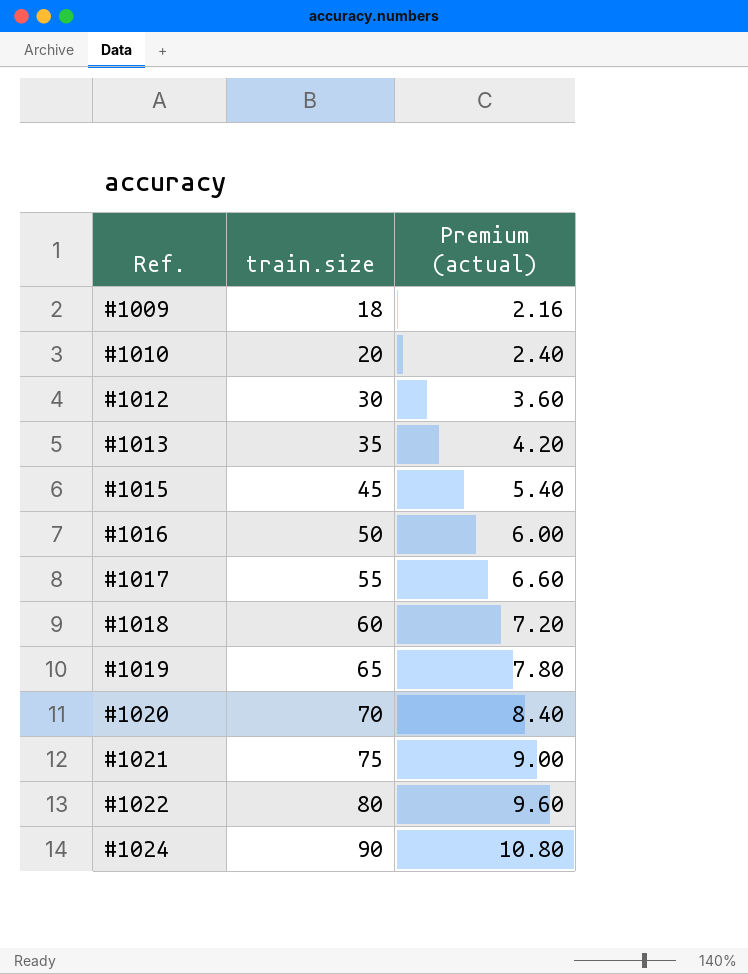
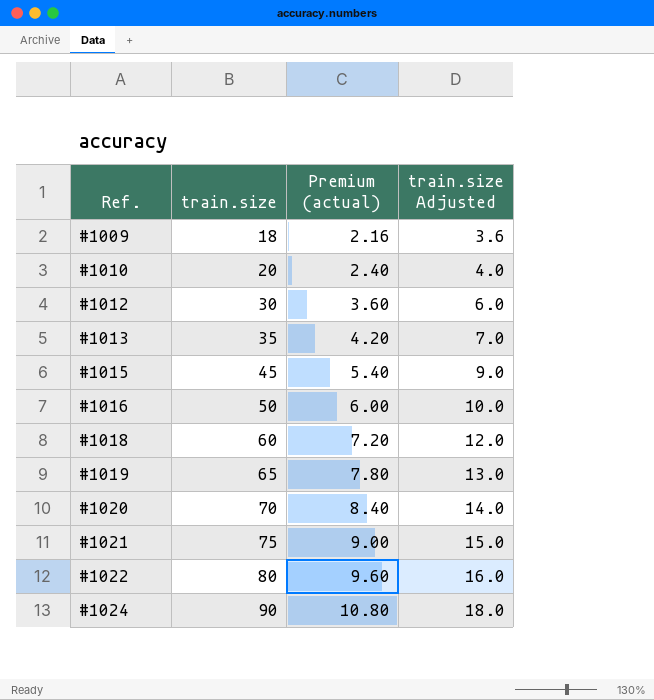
column train.size Adjusted | formula: none -> [train.size] * 0.2
row #1017: 55 | 6.60 -> none

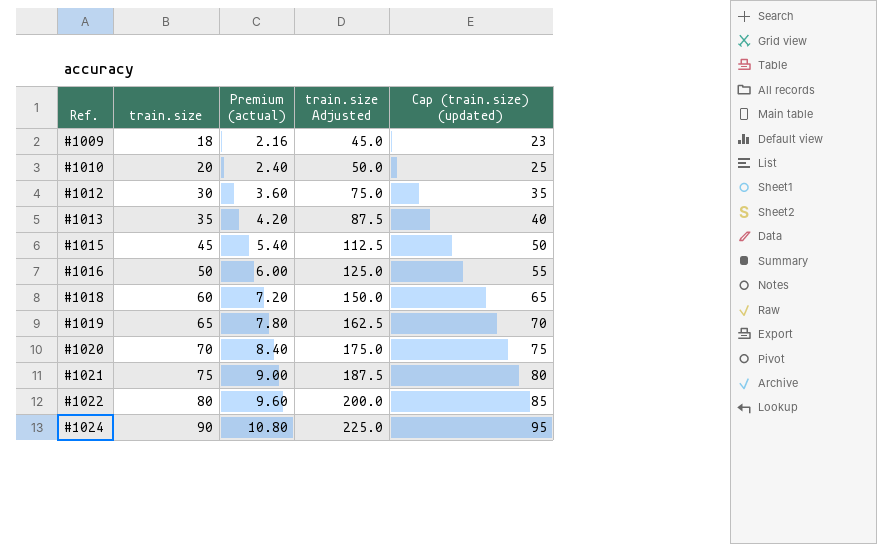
column train.size Adjusted | formula: [train.size] * 0.2 -> [train.size] * 2.5
column Cap (train.size) (updated) | formula: none -> [train.size] + 5

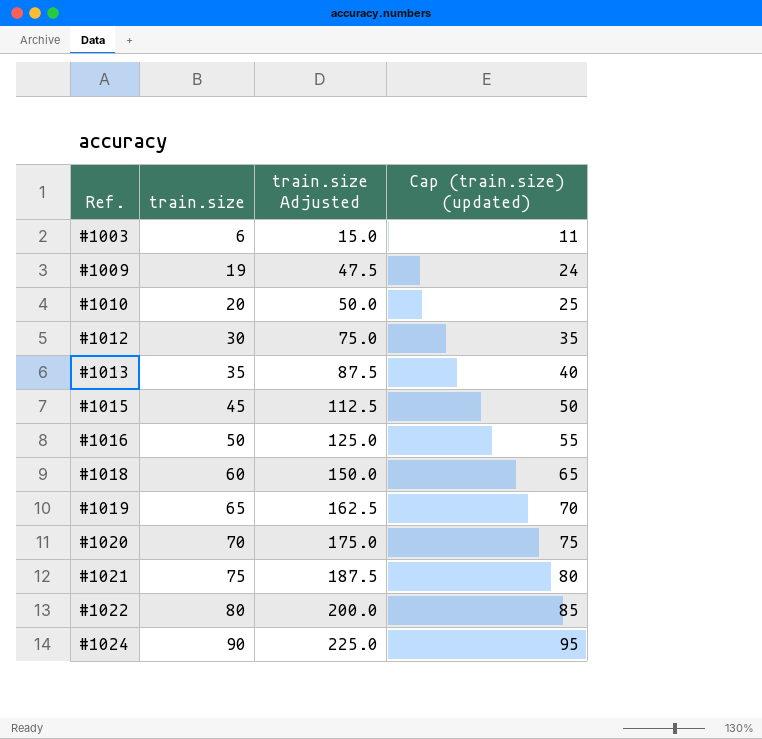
column Premium (actual) | formula: [train.size] * 0.12 -> none
row #1003: none -> 6 | 15.0 | 11
#1009 | train.size: 18 -> 19
#1009 | train.size Adjusted: 45.0 -> 47.5
#1009 | Cap (train.size) (updated): 23 -> 24

